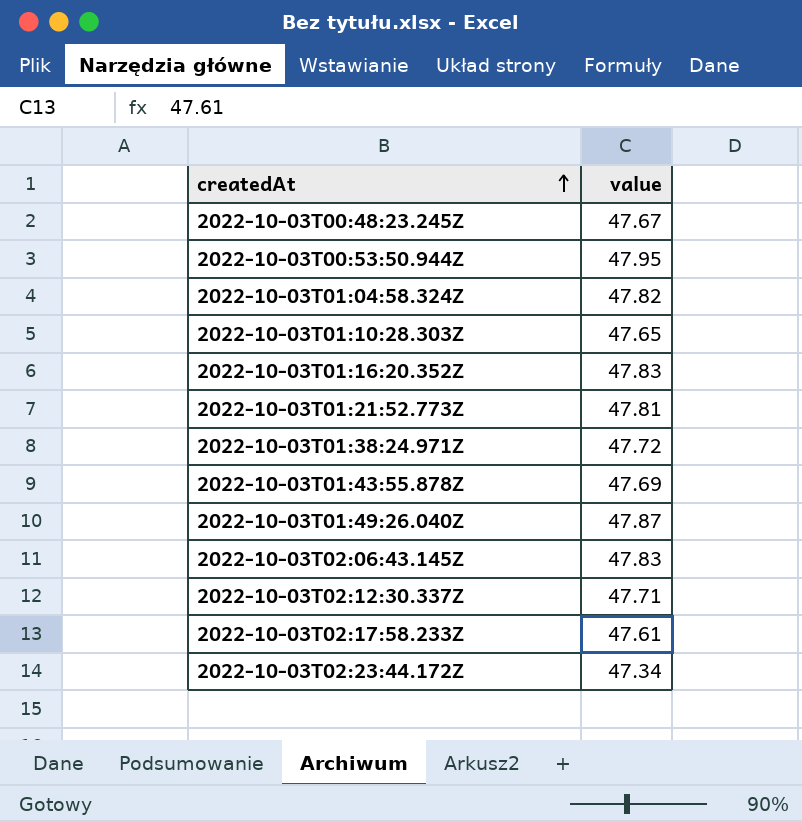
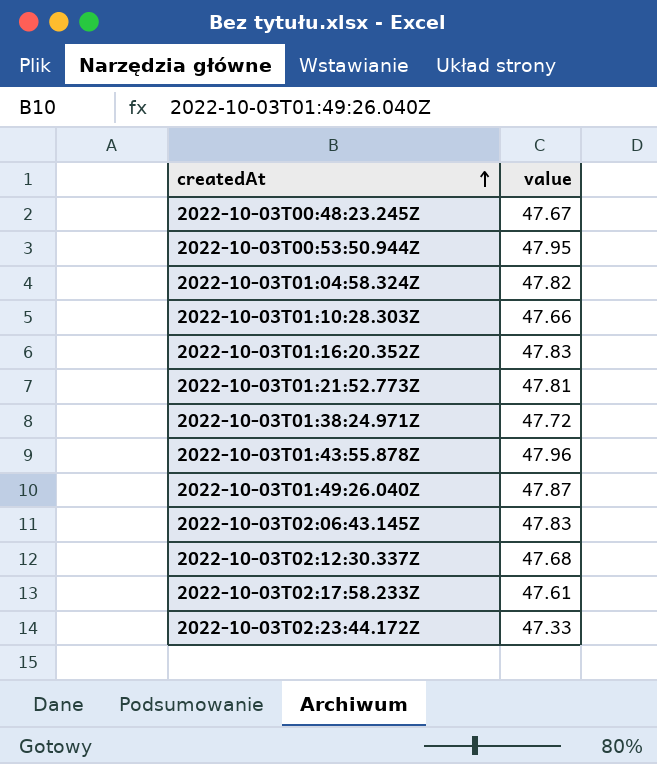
2022-10-03T01:10:28.303Z | value: 47.65 -> 47.66
2022-10-03T01:43:55.878Z | value: 47.69 -> 47.96
2022-10-03T02:12:30.337Z | value: 47.71 -> 47.68
2022-10-03T02:23:44.172Z | value: 47.34 -> 47.33

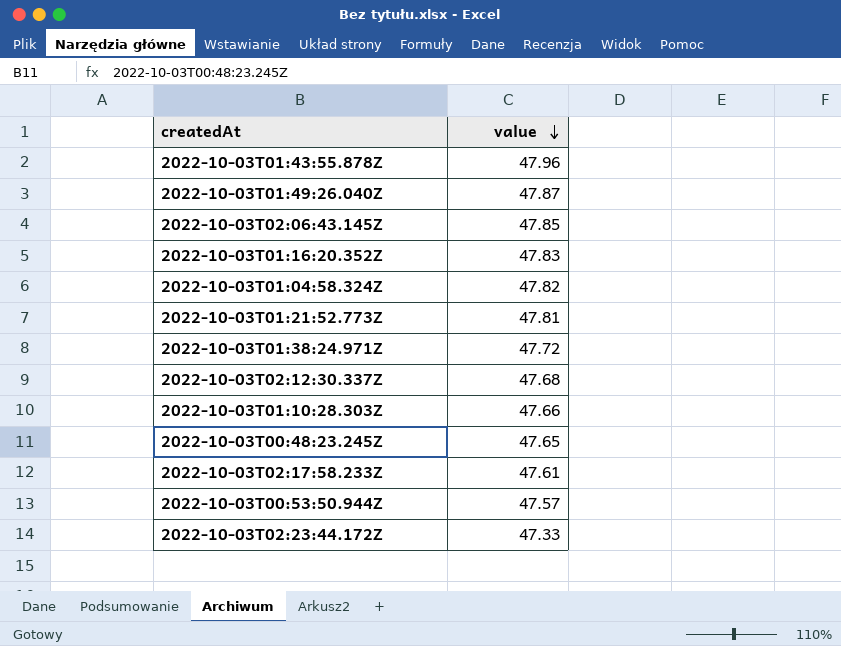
row order: createdAt ascending -> value descending
2022-10-03T02:06:43.145Z | value: 47.83 -> 47.85
2022-10-03T00:48:23.245Z | value: 47.67 -> 47.65
2022-10-03T00:53:50.944Z | value: 47.95 -> 47.57

